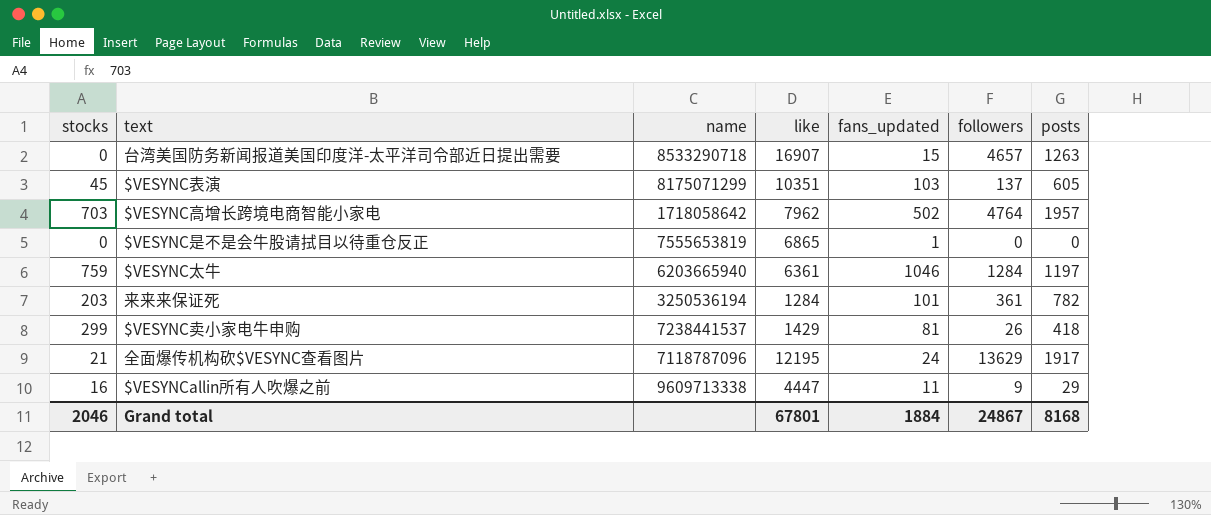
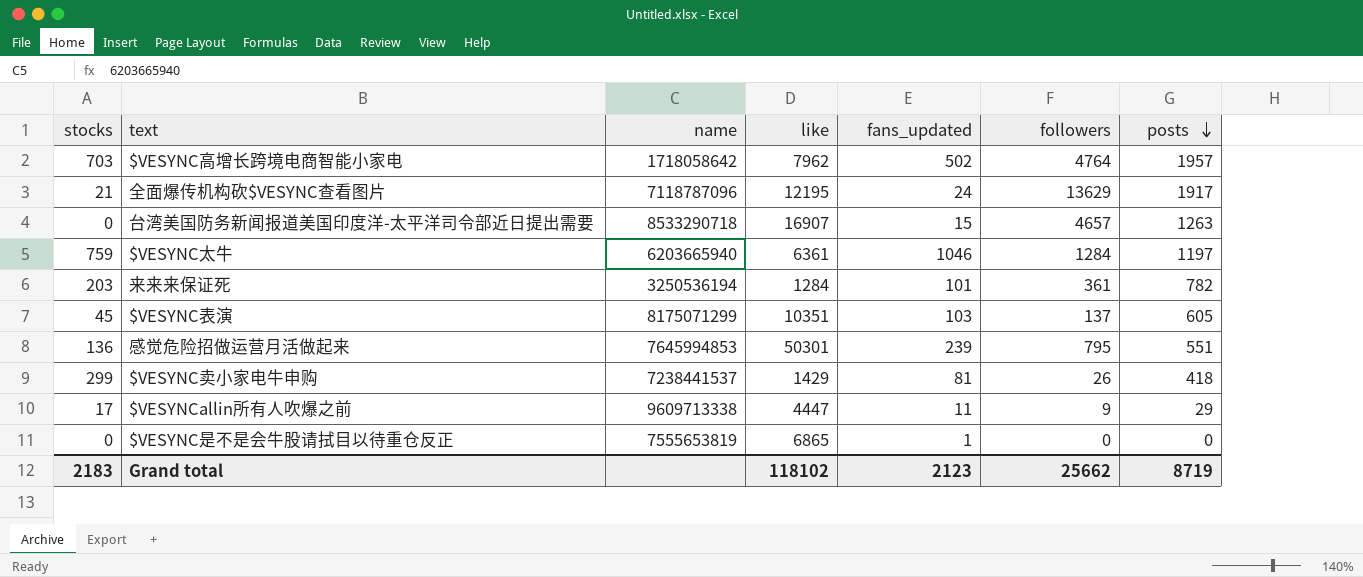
row order: none -> posts descending
row 感觉危险招做运营月活做起来: none -> 136 | 7645994853 | 50301 | 239 | 795 | 551
$VESYNCallin所有人吹爆之前 | stocks: 16 -> 17
Grand total | stocks: 2046 -> 2183
Grand total | like: 67801 -> 118102
Grand total | fans_updated: 1884 -> 2123
Grand total | followers: 24867 -> 25662
Grand total | posts: 8168 -> 8719

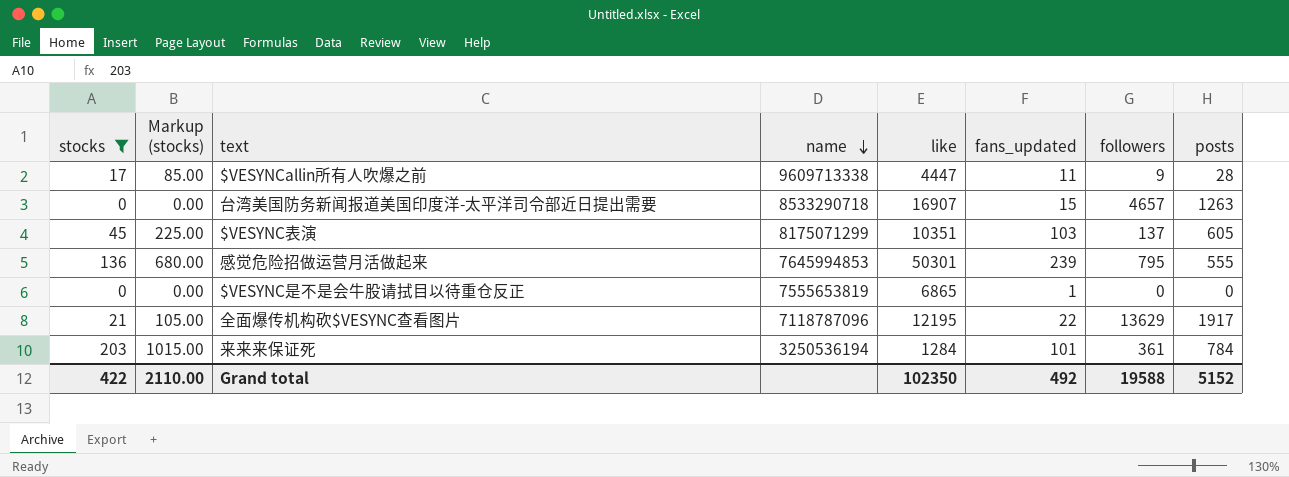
filter: none -> stocks <= 203
row order: posts descending -> name descending
column Markup (stocks) | formula: none -> [stocks] * 5
$VESYNCallin所有人吹爆之前 | posts: 29 -> 28
感觉危险招做运营月活做起来 | posts: 551 -> 555
全面爆传机构砍$VESYNC查看图片 | fans_updated: 24 -> 22
来来来保证死 | posts: 782 -> 784
Grand total | stocks: 2183 -> 422
Grand total | like: 118102 -> 102350
Grand total | fans_updated: 2123 -> 492
Grand total | followers: 25662 -> 19588
Grand total | posts: 8719 -> 5152

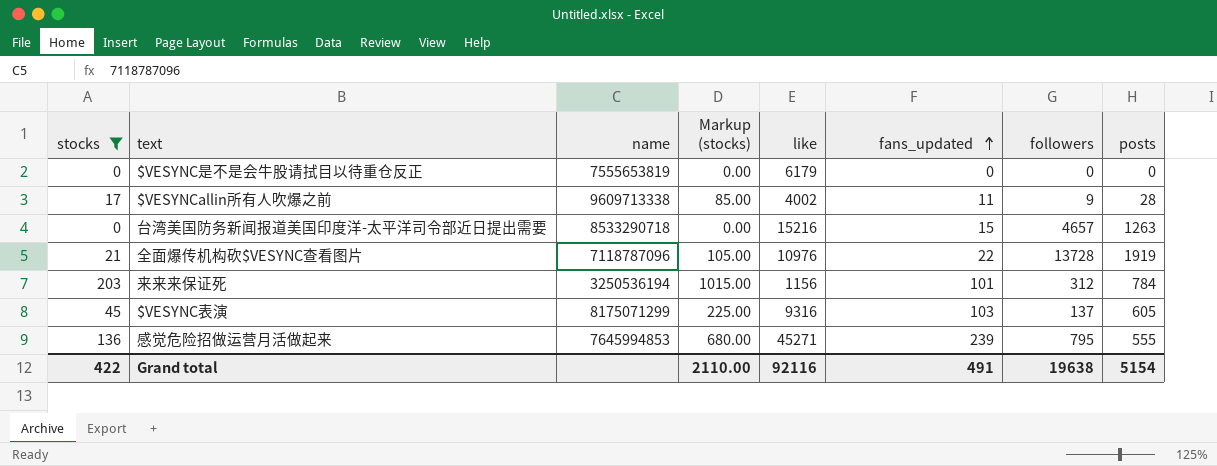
row order: name descending -> fans_updated ascending
column Markup (stocks) | position: 2 -> 4
$VESYNC是不是会牛股请拭目以待重仓反正 | like: 6865 -> 6179
$VESYNC是不是会牛股请拭目以待重仓反正 | fans_updated: 1 -> 0
$VESYNCallin所有人吹爆之前 | like: 4447 -> 4002
台湾美国防务新闻报道美国印度洋-太平洋司令部近日提出需要 | like: 16907 -> 15216
全面爆传机构砍$VESYNC查看图片 | like: 12195 -> 10976
全面爆传机构砍$VESYNC查看图片 | followers: 13629 -> 13728
全面爆传机构砍$VESYNC查看图片 | posts: 1917 -> 1919
来来来保证死 | like: 1284 -> 1156
来来来保证死 | followers: 361 -> 312
$VESYNC表演 | like: 10351 -> 9316
感觉危险招做运营月活做起来 | like: 50301 -> 45271
Grand total | like: 102350 -> 92116
Grand total | fans_updated: 492 -> 491
Grand total | followers: 19588 -> 19638
Grand total | posts: 5152 -> 5154

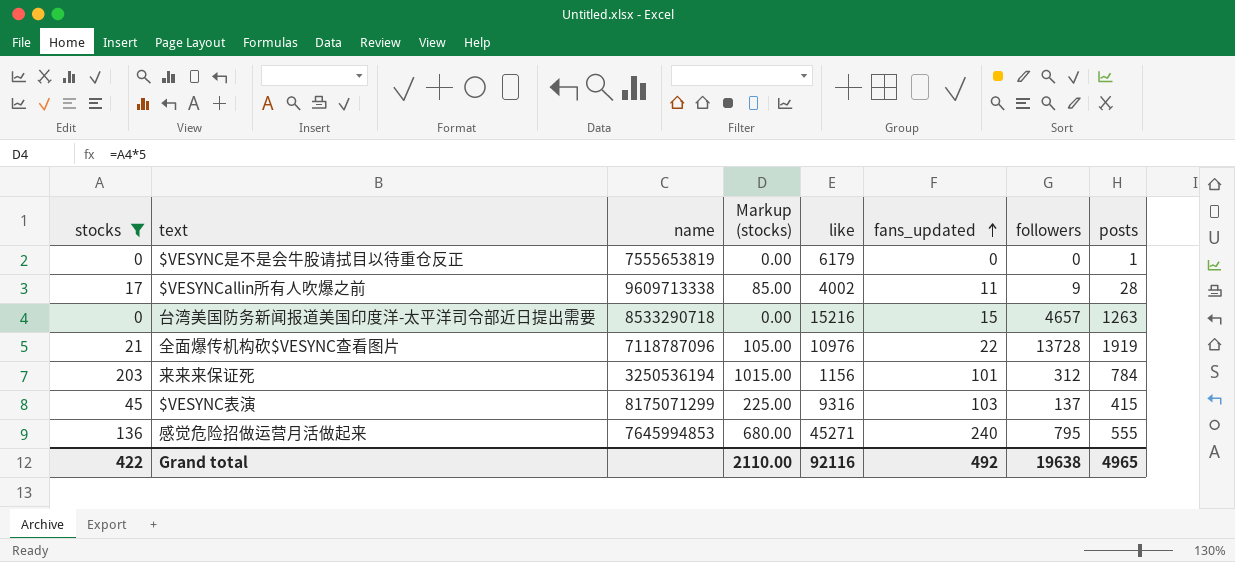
$VESYNC是不是会牛股请拭目以待重仓反正 | posts: 0 -> 1
$VESYNC表演 | posts: 605 -> 415
感觉危险招做运营月活做起来 | fans_updated: 239 -> 240
Grand total | fans_updated: 491 -> 492
Grand total | posts: 5154 -> 4965

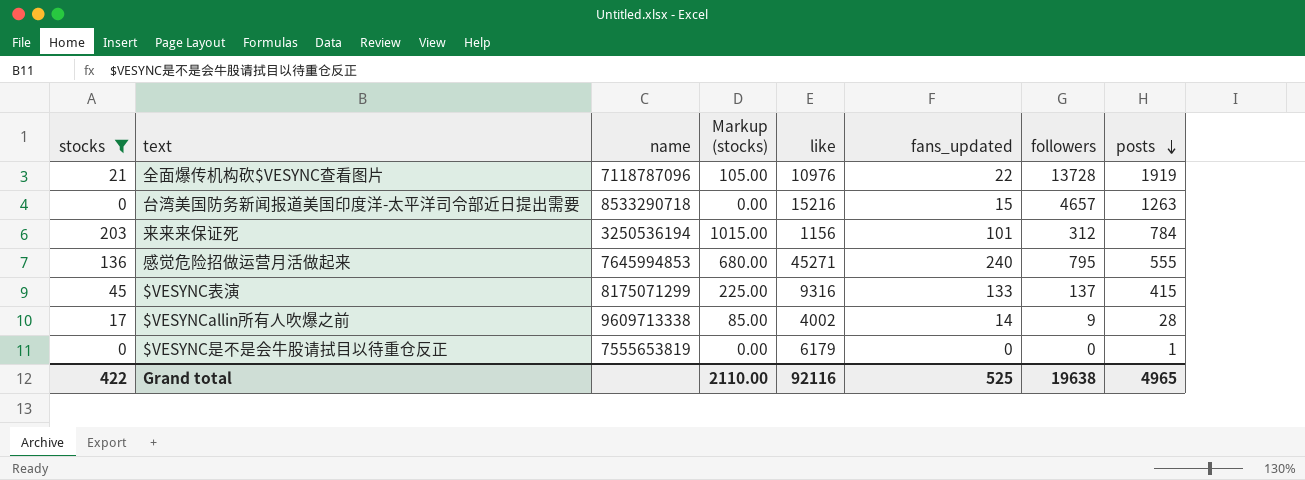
row order: fans_updated ascending -> posts descending
$VESYNC表演 | fans_updated: 103 -> 133
$VESYNCallin所有人吹爆之前 | fans_updated: 11 -> 14
Grand total | fans_updated: 492 -> 525

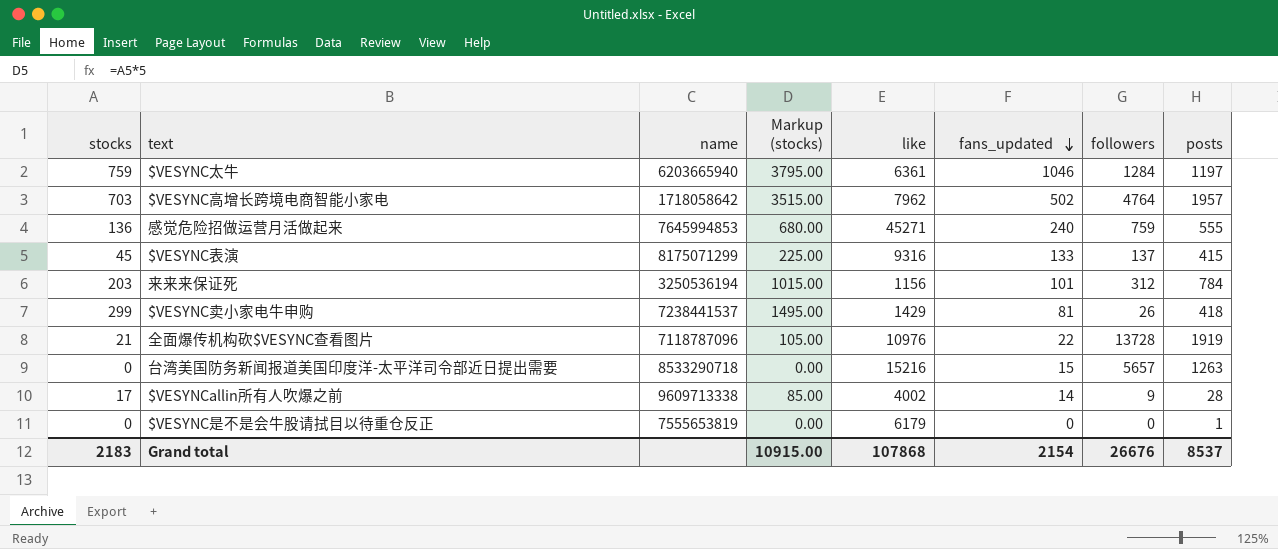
filter: stocks <= 203 -> none
row order: posts descending -> fans_updated descending
感觉危险招做运营月活做起来 | followers: 795 -> 759
台湾美国防务新闻报道美国印度洋-太平洋司令部近日提出需要 | followers: 4657 -> 5657
Grand total | stocks: 422 -> 2183
Grand total | Markup (stocks): 2110.00 -> 10915.00
Grand total | like: 92116 -> 107868
Grand total | fans_updated: 525 -> 2154
Grand total | followers: 19638 -> 26676
Grand total | posts: 4965 -> 8537

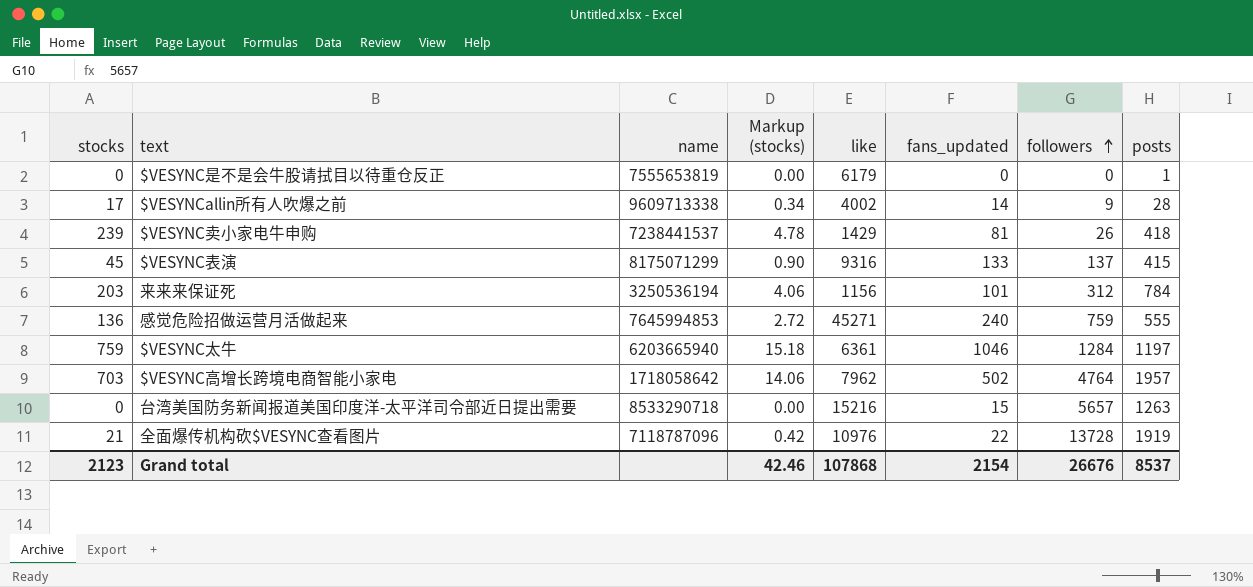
row order: fans_updated descending -> followers ascending
column Markup (stocks) | formula: [stocks] * 5 -> [stocks] * 0.02
$VESYNC卖小家电牛申购 | stocks: 299 -> 239
Grand total | stocks: 2183 -> 2123
Grand total | Markup (stocks): 10915.00 -> 42.46

